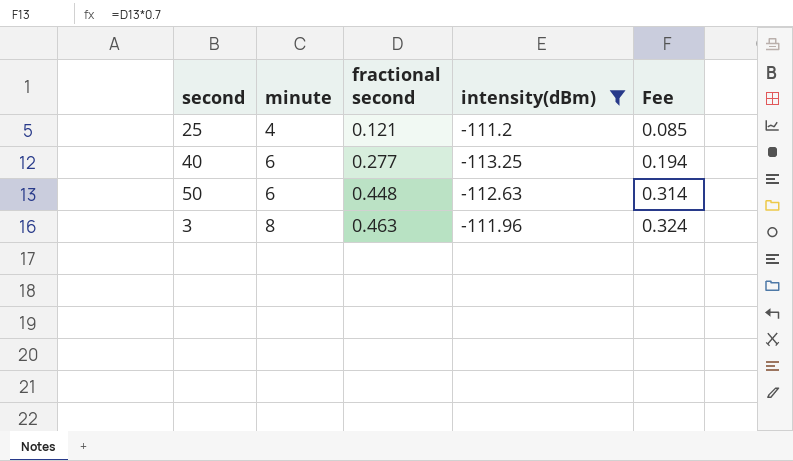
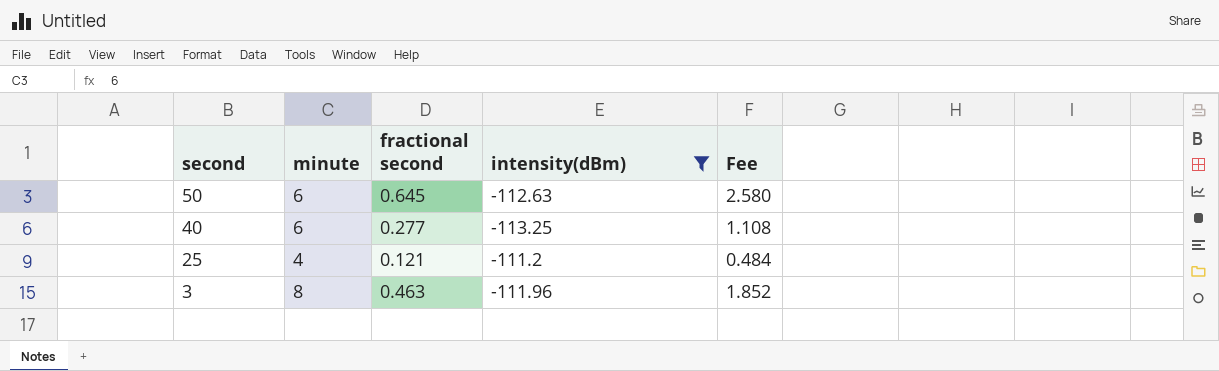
row order: minute ascending -> second descending
column Fee | formula: [fractional second] * 0.7 -> [fractional second] * 4
50 | fractional second: 0.448 -> 0.645

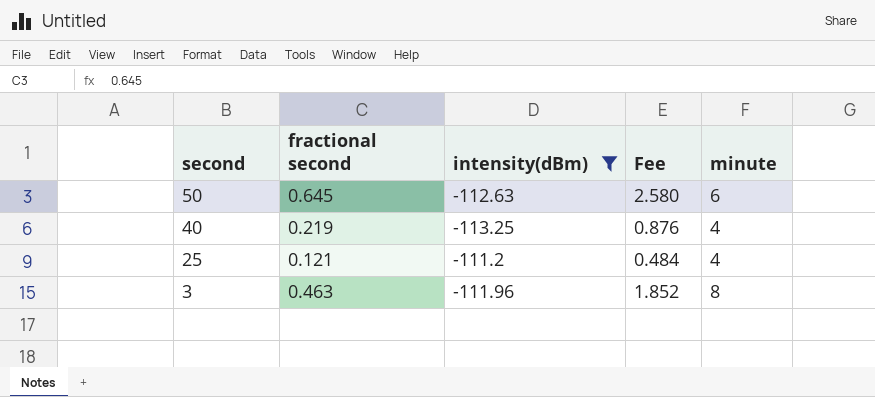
column minute | position: 2 -> 5
40 | fractional second: 0.277 -> 0.219
40 | Fee: 1.108 -> 0.876
40 | minute: 6 -> 4

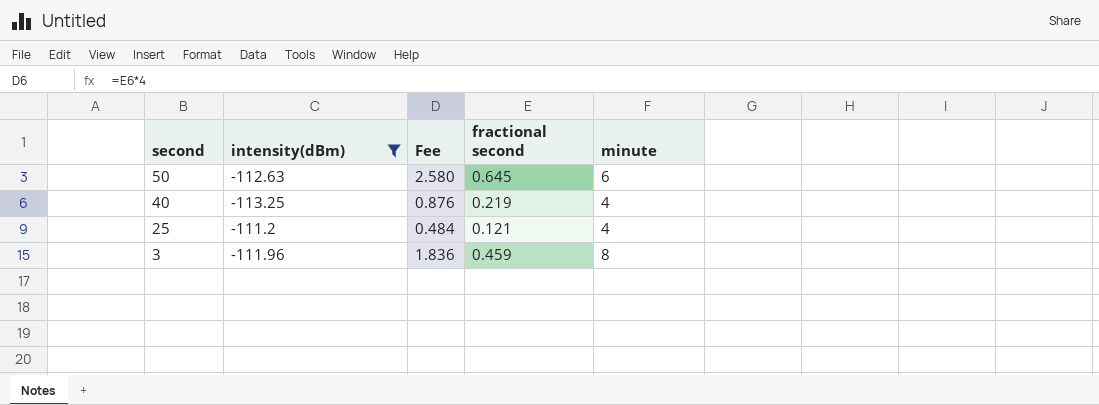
column fractional second | position: 2 -> 4
3 | Fee: 1.852 -> 1.836
3 | fractional second: 0.463 -> 0.459

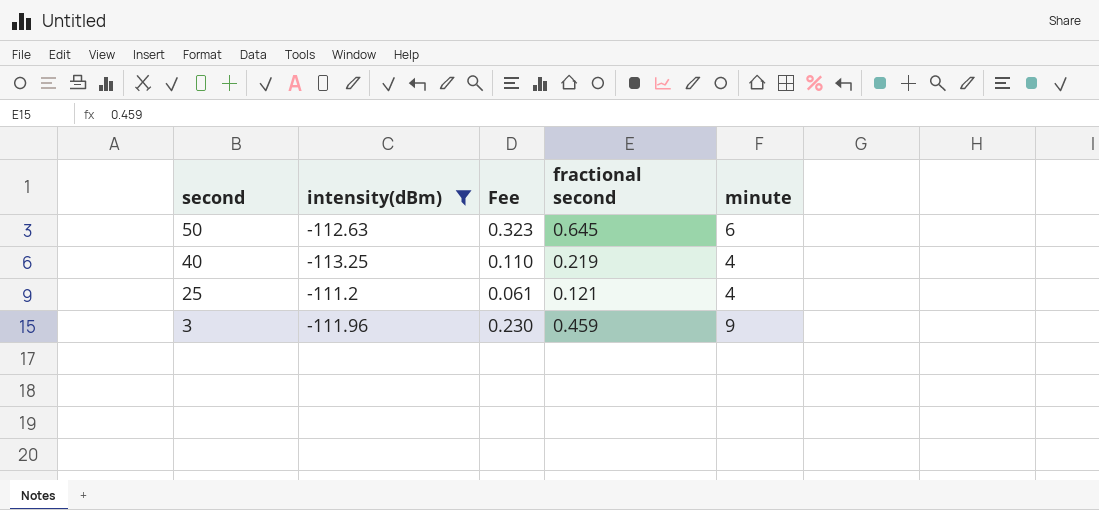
column Fee | formula: [fractional second] * 4 -> [fractional second] * 0.5
3 | minute: 8 -> 9

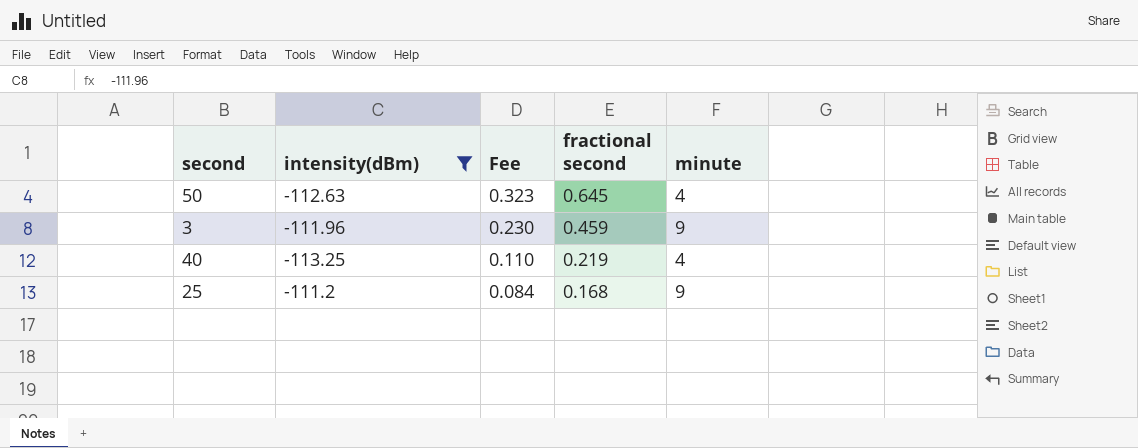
row order: second descending -> Fee descending
50 | minute: 6 -> 4
25 | Fee: 0.061 -> 0.084
25 | fractional second: 0.121 -> 0.168
25 | minute: 4 -> 9

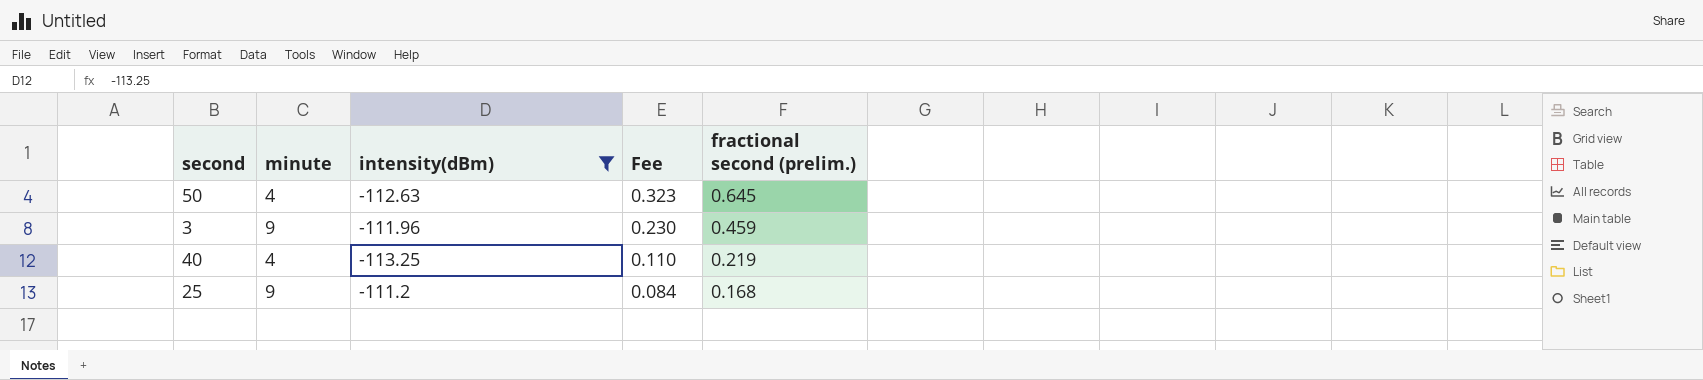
column minute | position: 5 -> 2
column name: fractional second -> fractional second (prelim.)

